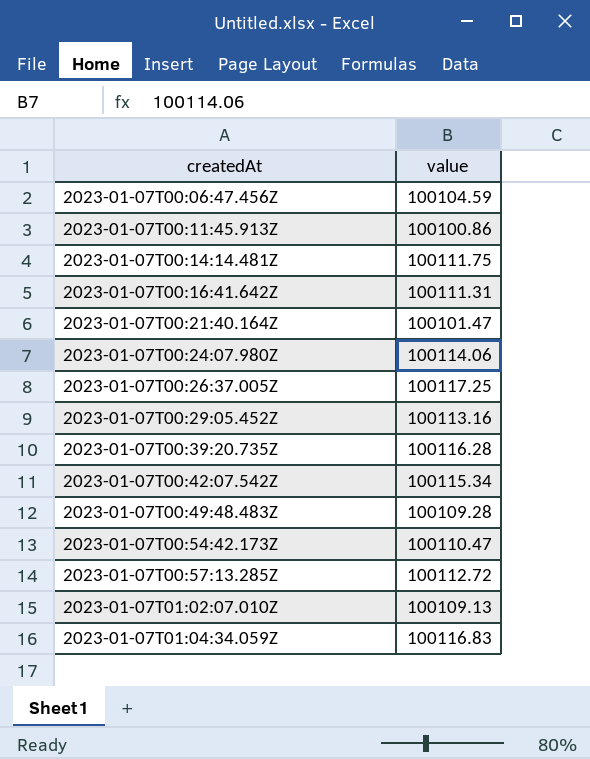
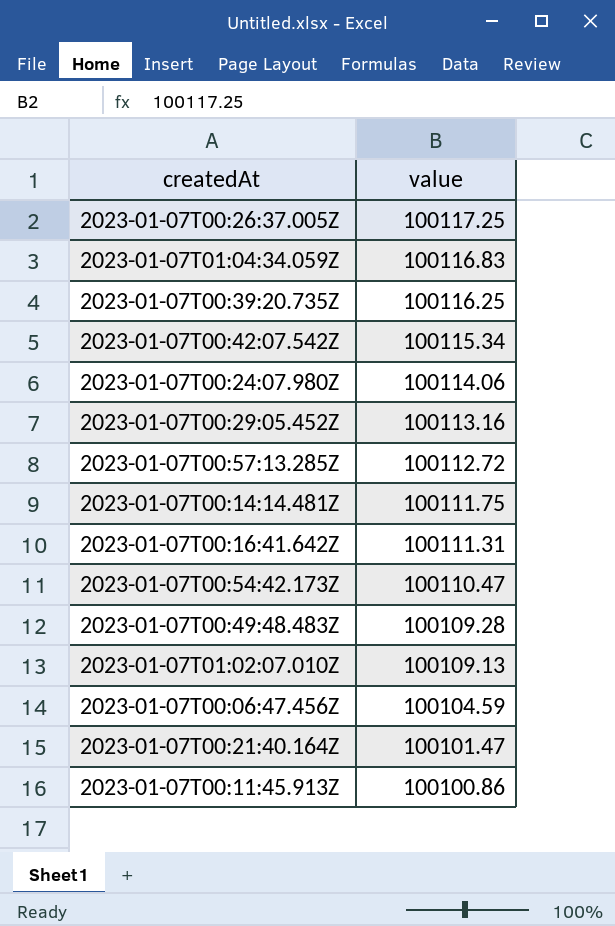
row order: createdAt ascending -> value descending
2023-01-07T00:39:20.735Z | value: 100116.28 -> 100116.25

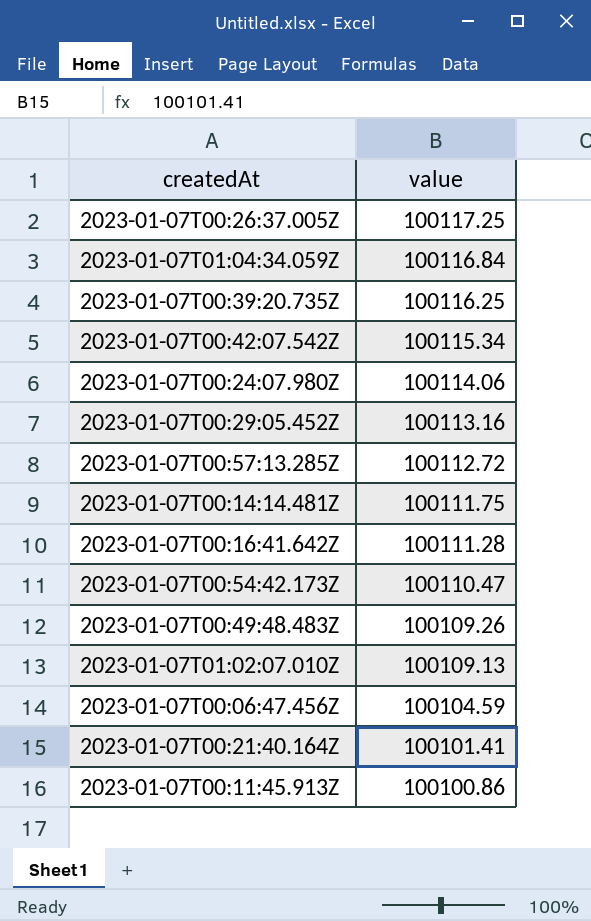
2023-01-07T01:04:34.059Z | value: 100116.83 -> 100116.84
2023-01-07T00:16:41.642Z | value: 100111.31 -> 100111.28
2023-01-07T00:49:48.483Z | value: 100109.28 -> 100109.26
2023-01-07T00:21:40.164Z | value: 100101.47 -> 100101.41

